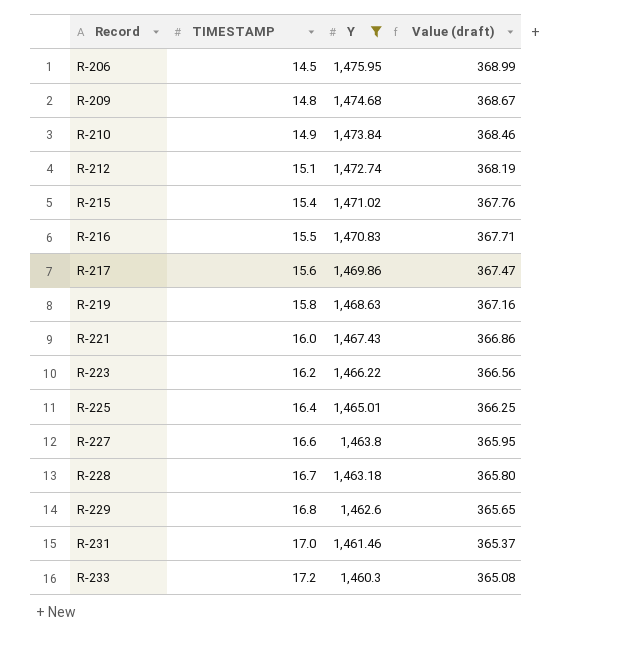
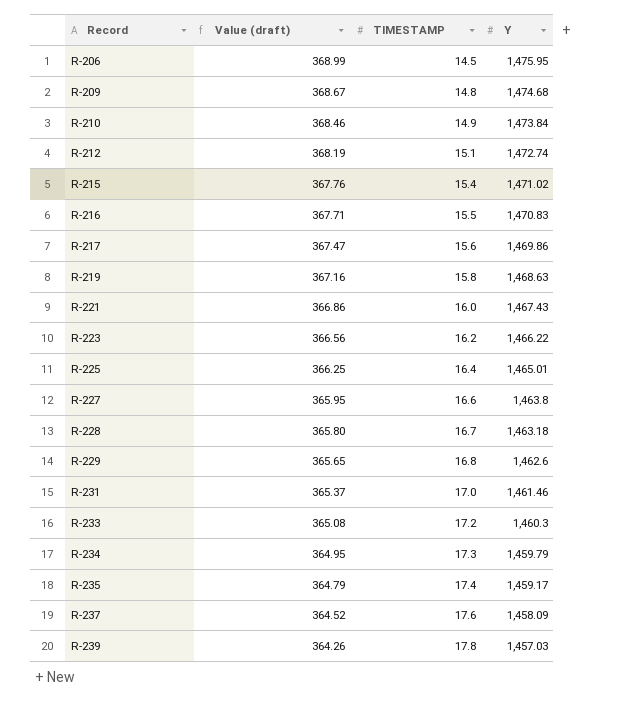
filter: Y >= 1,460.3 -> none
column Value (draft) | position: 4 -> 2

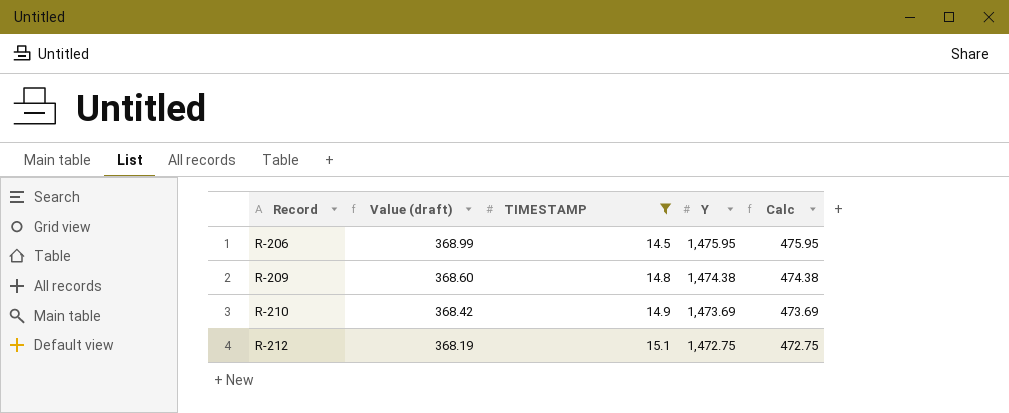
filter: none -> TIMESTAMP <= 15.1
column Calc | formula: none -> [Y] - 1000
R-209 | Value (draft): 368.67 -> 368.60
R-209 | Y: 1,474.68 -> 1,474.38
R-210 | Value (draft): 368.46 -> 368.42
R-210 | Y: 1,473.84 -> 1,473.69
R-212 | Y: 1,472.74 -> 1,472.75

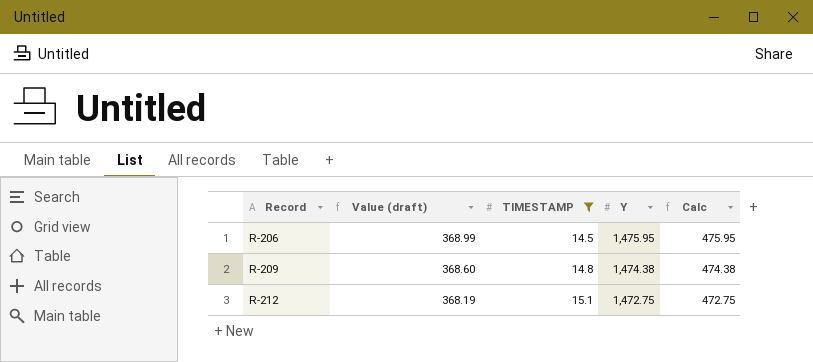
row R-210: 368.42 | 14.9 | 1,473.69 | 473.69 -> none

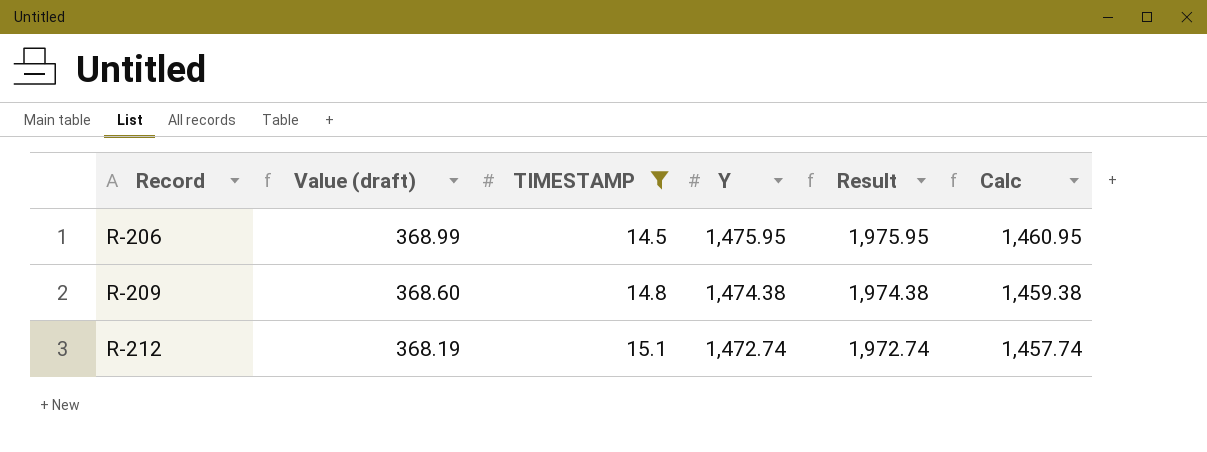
column Result | formula: none -> [Y] + 500
column Calc | formula: [Y] - 1000 -> [Y] - 15
R-212 | Y: 1,472.75 -> 1,472.74

